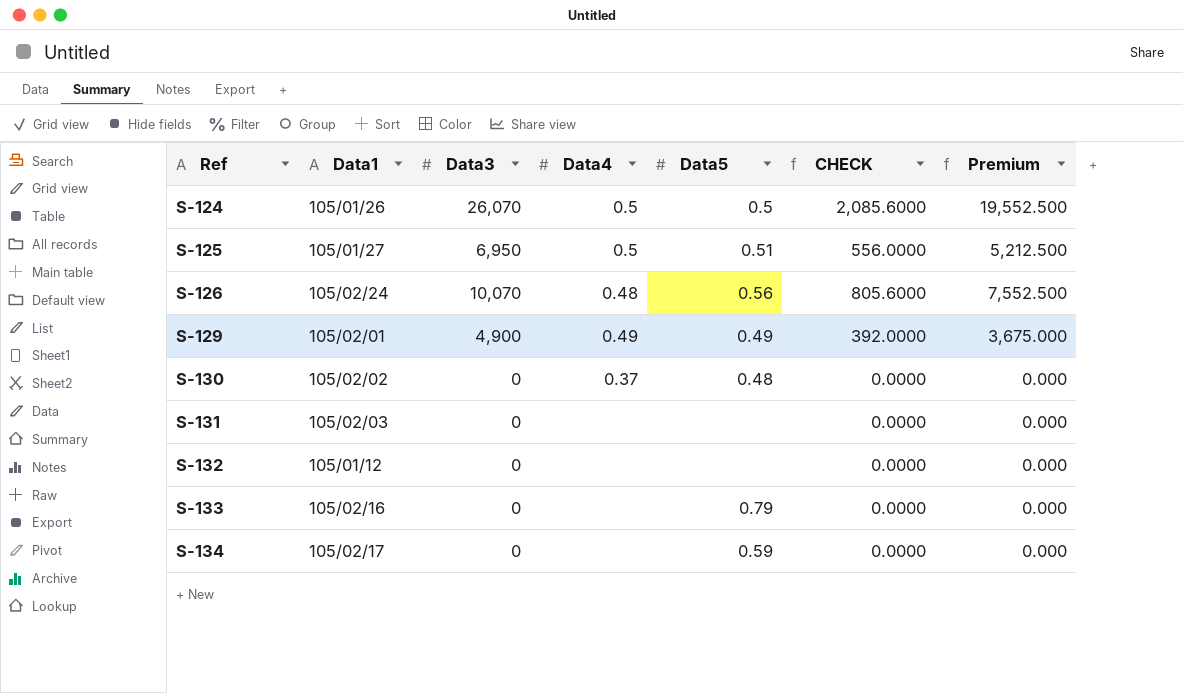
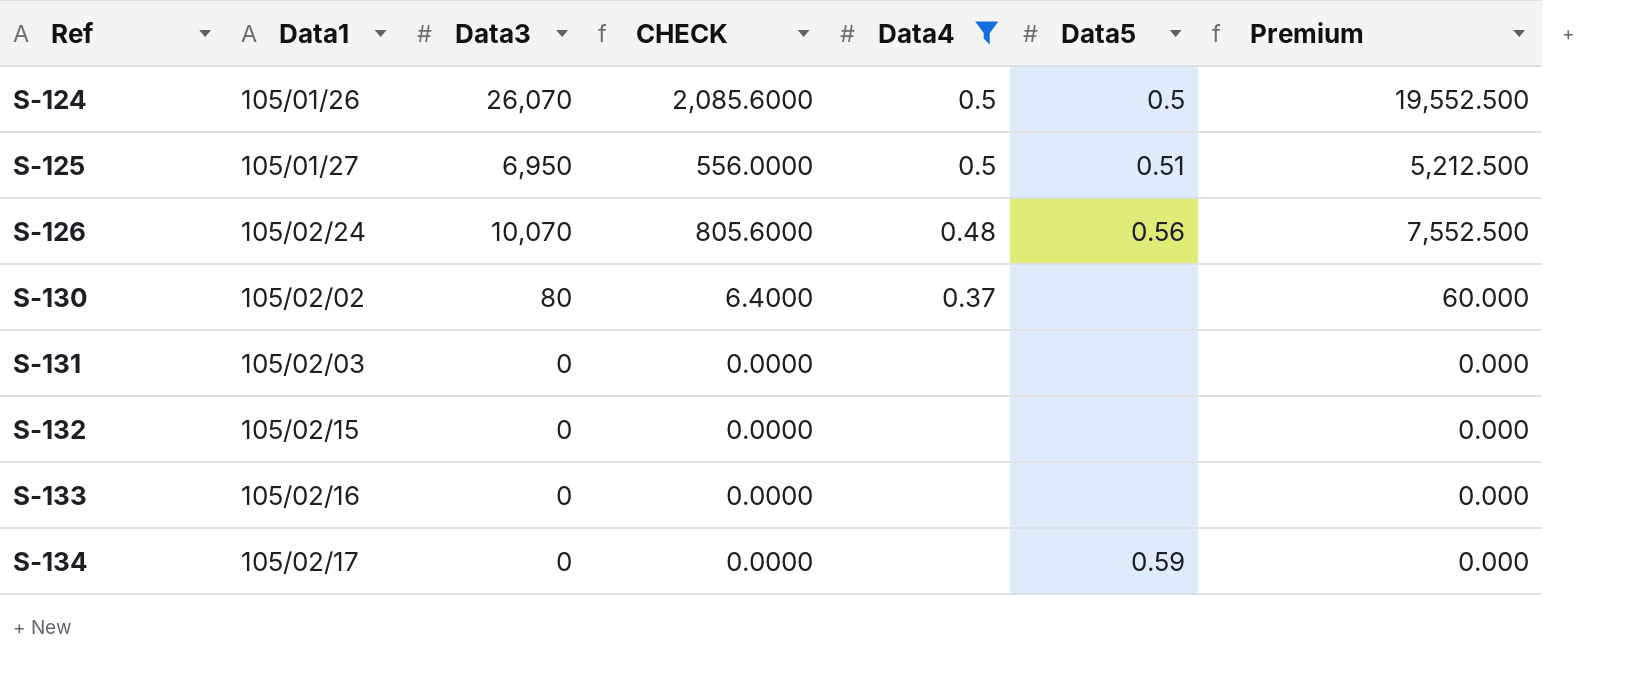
filter: none -> Data4 != 0.49
column CHECK | position: 6 -> 4
S-130 | Data3: 0 -> 80
S-130 | CHECK: 0.0000 -> 6.4000
S-130 | Data5: 0.48 -> none
S-130 | Premium: 0.000 -> 60.000
S-132 | Data1: 105/01/12 -> 105/02/15
S-133 | Data5: 0.79 -> none

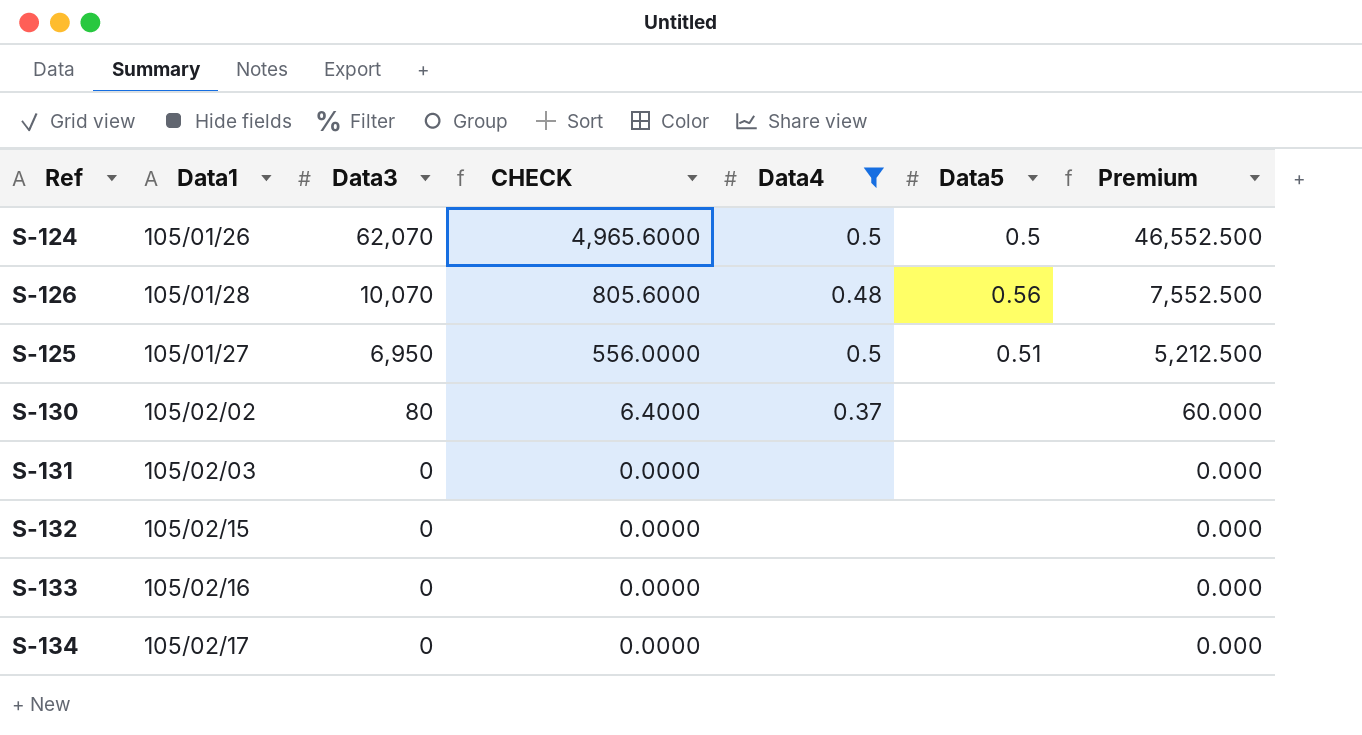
row order: Ref ascending -> Data3 descending
S-124 | Data3: 26,070 -> 62,070
S-124 | CHECK: 2,085.6000 -> 4,965.6000
S-124 | Premium: 19,552.500 -> 46,552.500
S-126 | Data1: 105/02/24 -> 105/01/28
S-134 | Data5: 0.59 -> none

